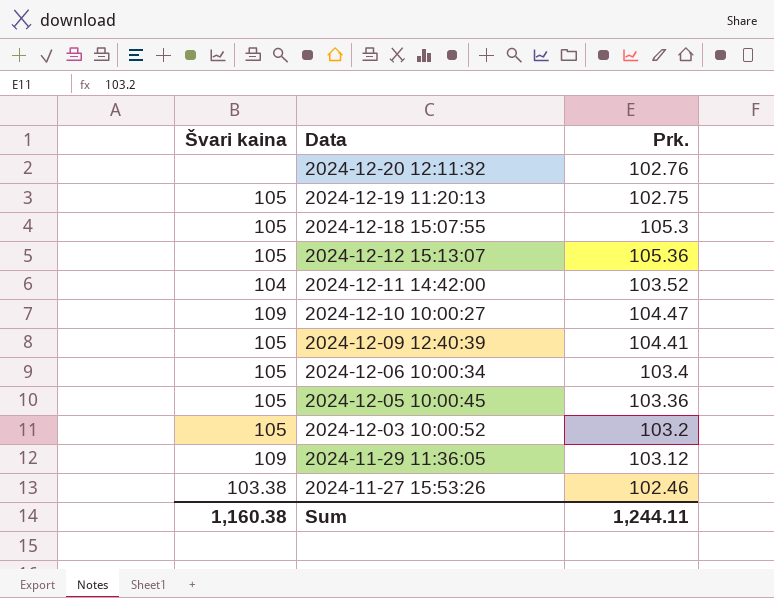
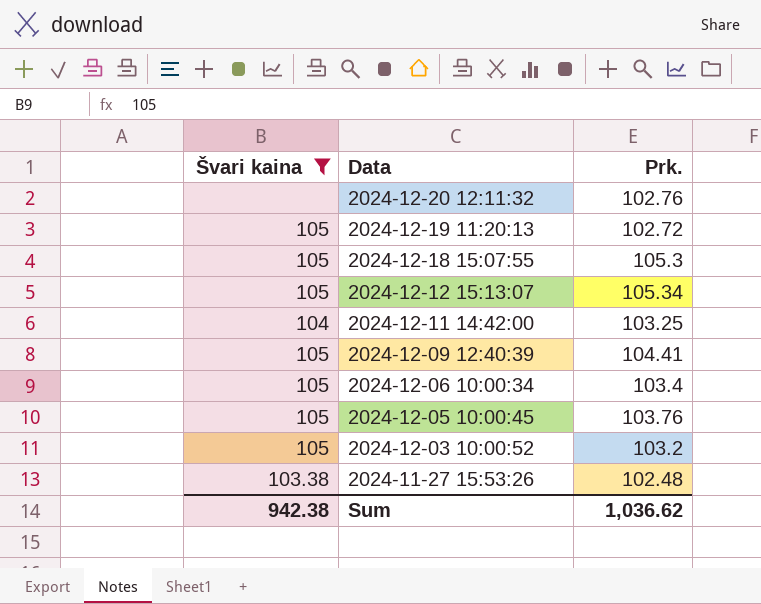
filter: none -> Švari kaina != 109
2024-12-19 11:20:13 | Prk.: 102.75 -> 102.72
2024-12-12 15:13:07 | Prk.: 105.36 -> 105.34
2024-12-11 14:42:00 | Prk.: 103.52 -> 103.25
2024-12-05 10:00:45 | Prk.: 103.36 -> 103.76
2024-11-27 15:53:26 | Prk.: 102.46 -> 102.48
Sum | Švari kaina: 1,160.38 -> 942.38
Sum | Prk.: 1,244.11 -> 1,036.62

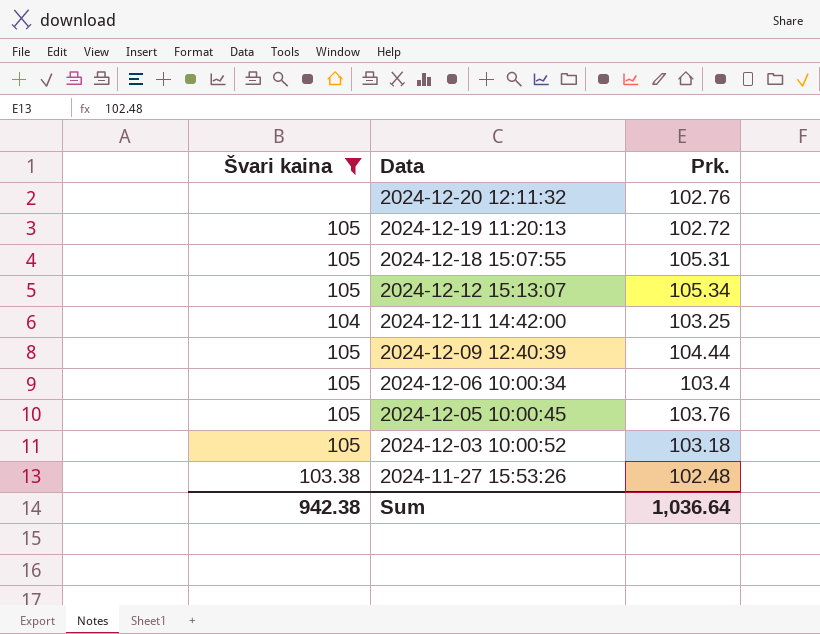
2024-12-18 15:07:55 | Prk.: 105.3 -> 105.31
2024-12-09 12:40:39 | Prk.: 104.41 -> 104.44
2024-12-03 10:00:52 | Prk.: 103.2 -> 103.18
Sum | Prk.: 1,036.62 -> 1,036.64

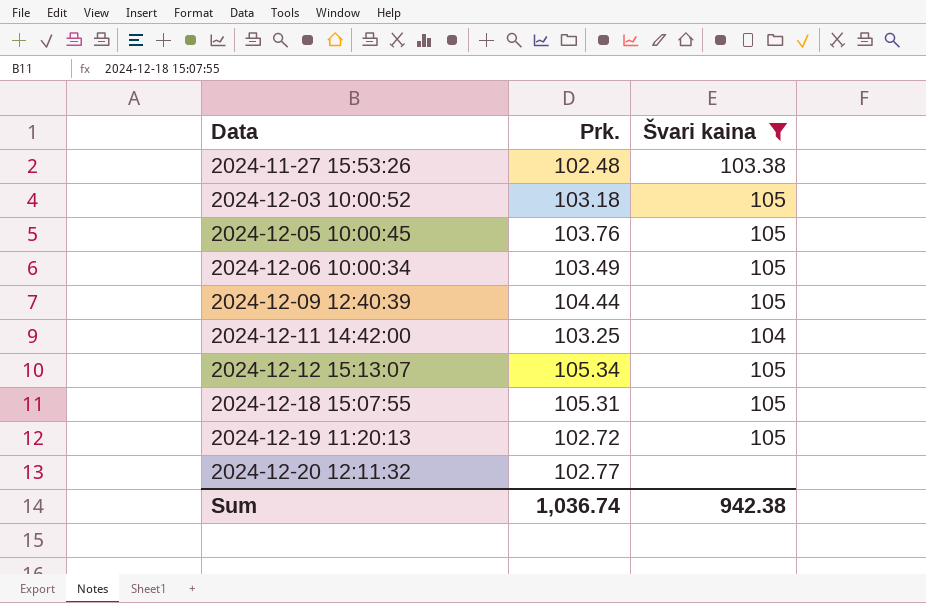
row order: Data descending -> Data ascending
column Švari kaina | position: 1 -> 3
2024-12-06 10:00:34 | Prk.: 103.4 -> 103.49
2024-12-20 12:11:32 | Prk.: 102.76 -> 102.77
Sum | Prk.: 1,036.64 -> 1,036.74

